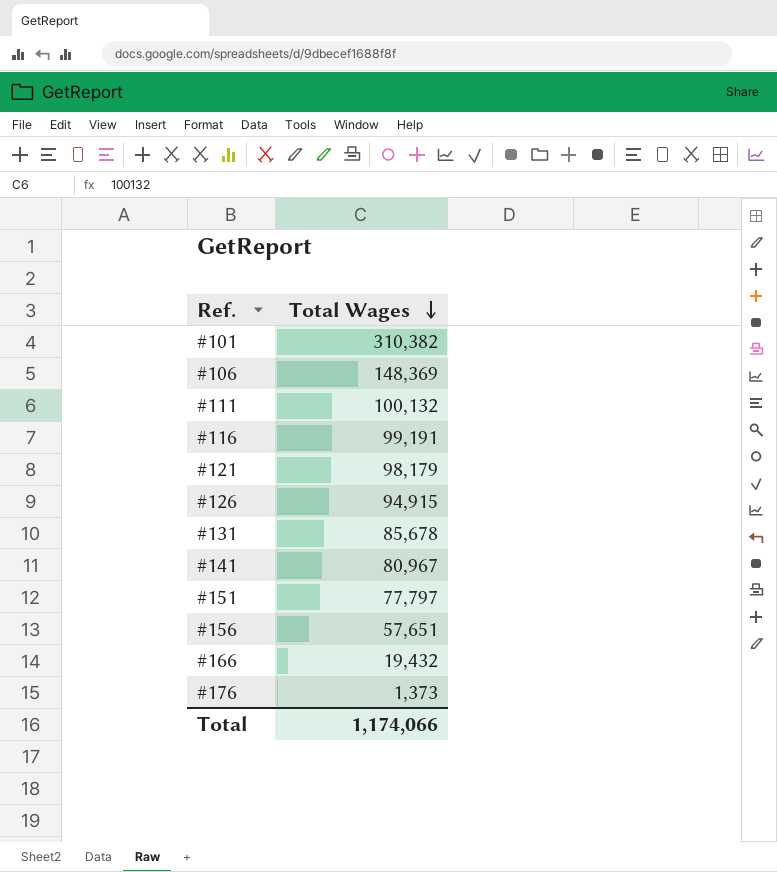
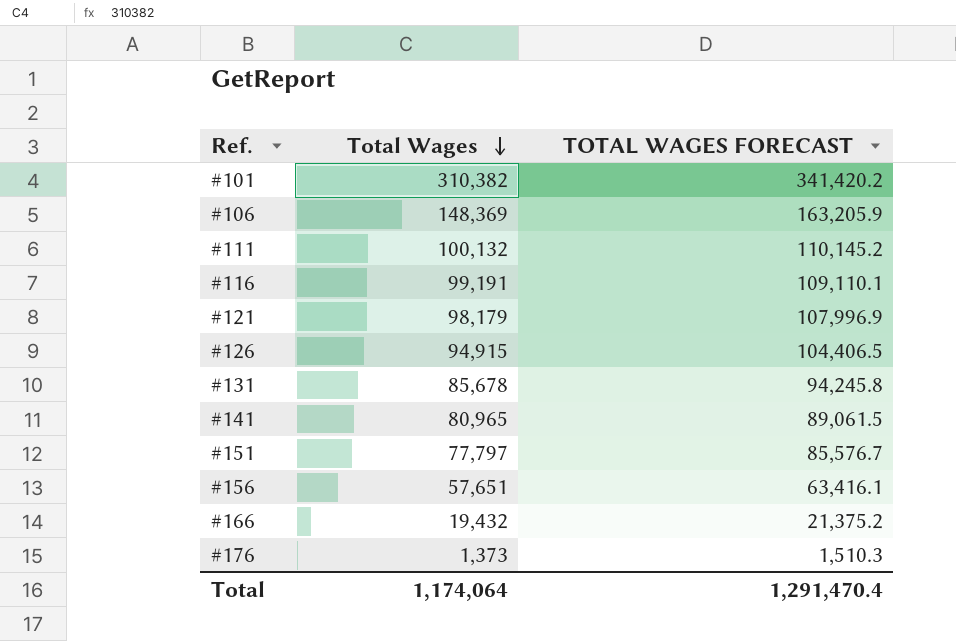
column TOTAL WAGES FORECAST | formula: none -> [Total Wages] * 1.1
#141 | Total Wages: 80,967 -> 80,965
Total | Total Wages: 1,174,066 -> 1,174,064

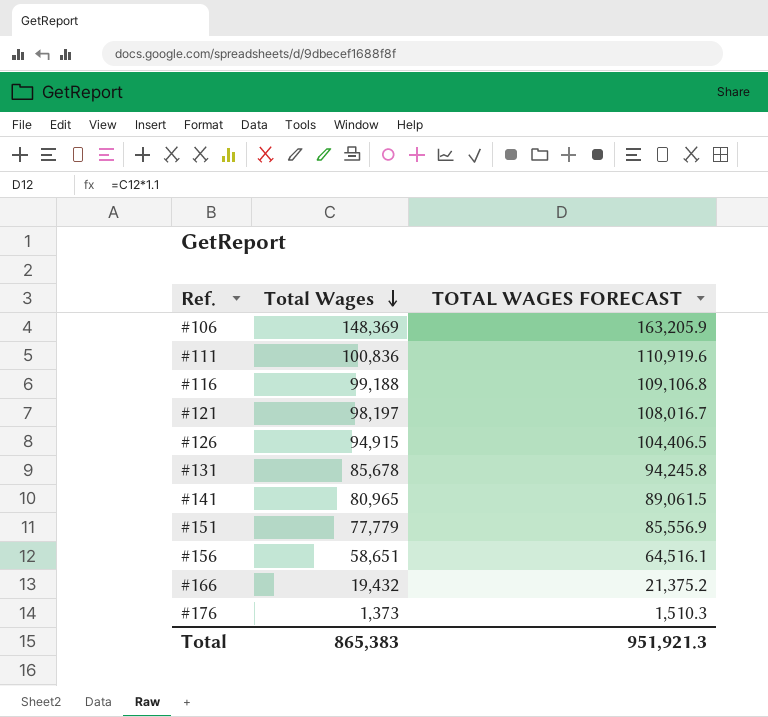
row #101: 310,382 | 341,420.2 -> none
#111 | Total Wages: 100,132 -> 100,836
#111 | TOTAL WAGES FORECAST: 110,145.2 -> 110,919.6
#116 | Total Wages: 99,191 -> 99,188
#116 | TOTAL WAGES FORECAST: 109,110.1 -> 109,106.8
#121 | Total Wages: 98,179 -> 98,197
#121 | TOTAL WAGES FORECAST: 107,996.9 -> 108,016.7
#151 | Total Wages: 77,797 -> 77,779
#151 | TOTAL WAGES FORECAST: 85,576.7 -> 85,556.9
#156 | Total Wages: 57,651 -> 58,651
#156 | TOTAL WAGES FORECAST: 63,416.1 -> 64,516.1
Total | Total Wages: 1,174,064 -> 865,383
Total | TOTAL WAGES FORECAST: 1,291,470.4 -> 951,921.3

